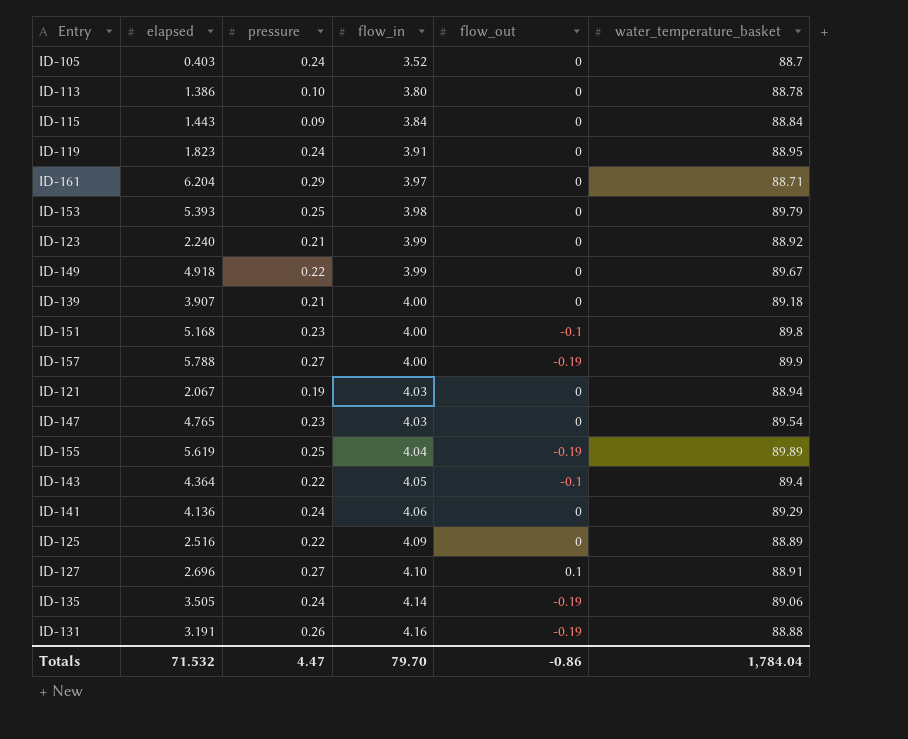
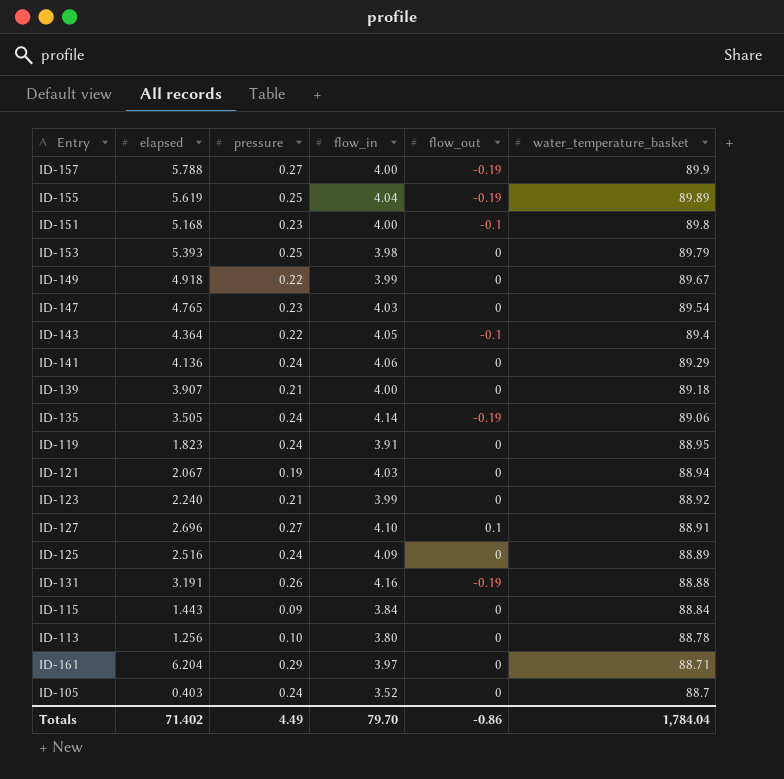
row order: flow_in ascending -> water_temperature_basket descending
ID-125 | pressure: 0.22 -> 0.24
ID-113 | elapsed: 1.386 -> 1.256
Totals | elapsed: 71.532 -> 71.402
Totals | pressure: 4.47 -> 4.49

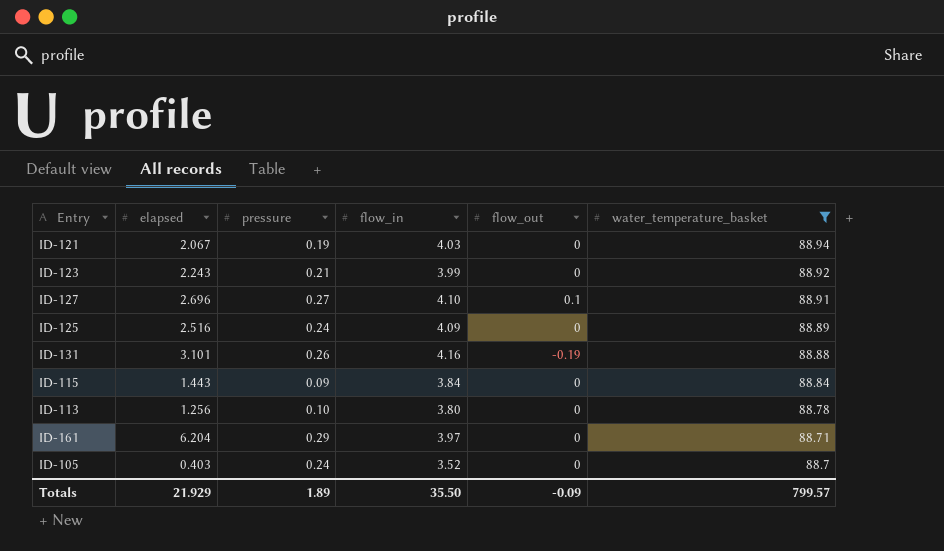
filter: none -> water_temperature_basket <= 88.94
ID-123 | elapsed: 2.240 -> 2.243
ID-131 | elapsed: 3.191 -> 3.101
Totals | elapsed: 71.402 -> 21.929
Totals | pressure: 4.49 -> 1.89
Totals | flow_in: 79.70 -> 35.50
Totals | flow_out: -0.86 -> -0.09
Totals | water_temperature_basket: 1,784.04 -> 799.57

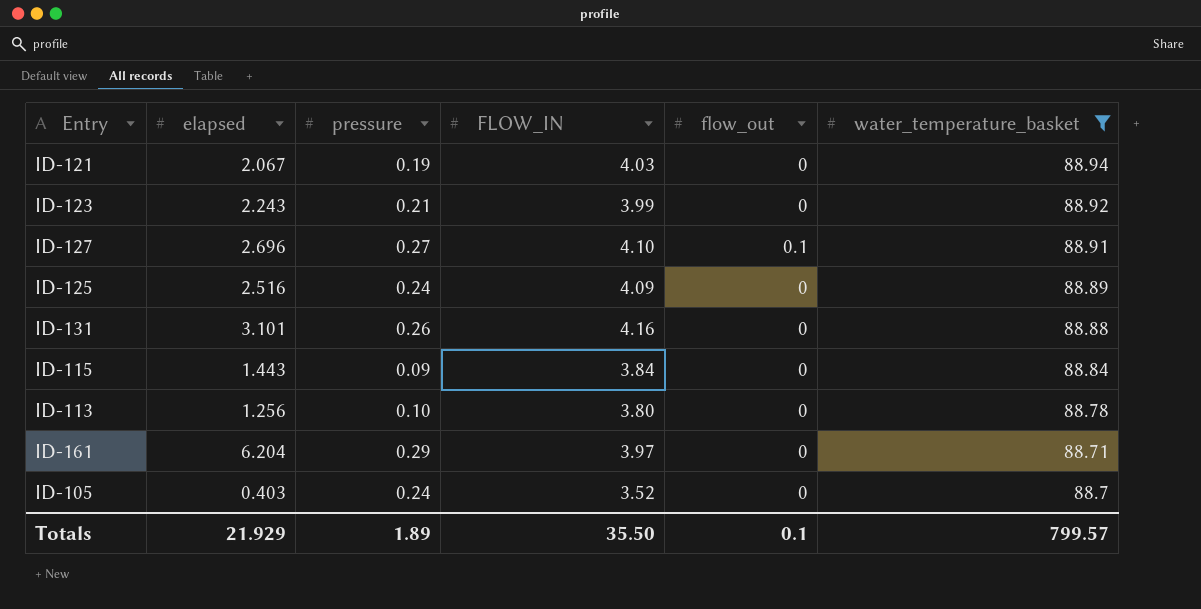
column name: flow_in -> FLOW_IN
ID-131 | flow_out: -0.19 -> 0
Totals | flow_out: -0.09 -> 0.1

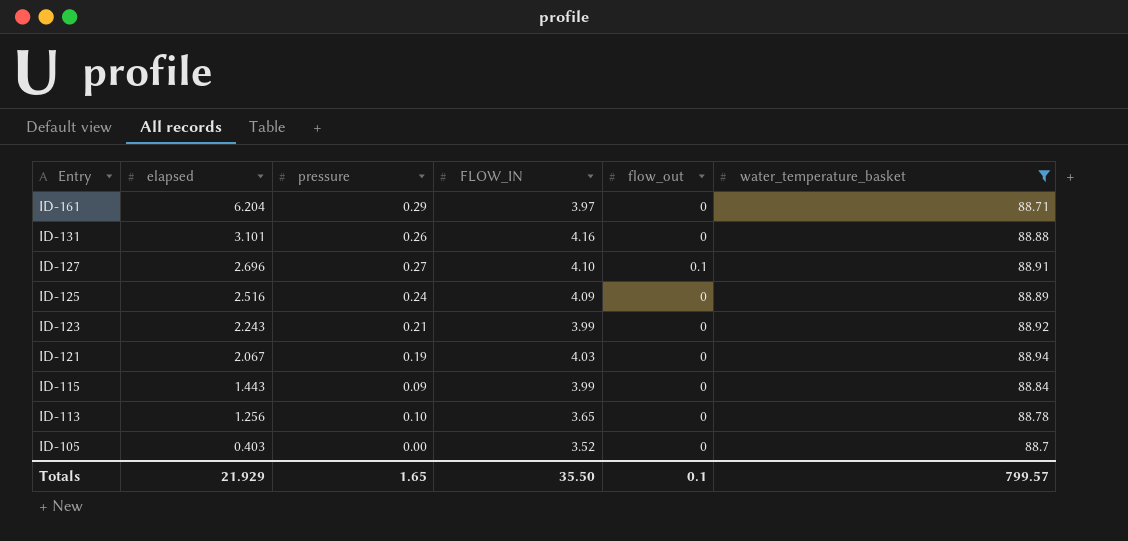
row order: water_temperature_basket descending -> Entry descending
ID-115 | FLOW_IN: 3.84 -> 3.99
ID-113 | FLOW_IN: 3.80 -> 3.65
ID-105 | pressure: 0.24 -> 0.00
Totals | pressure: 1.89 -> 1.65

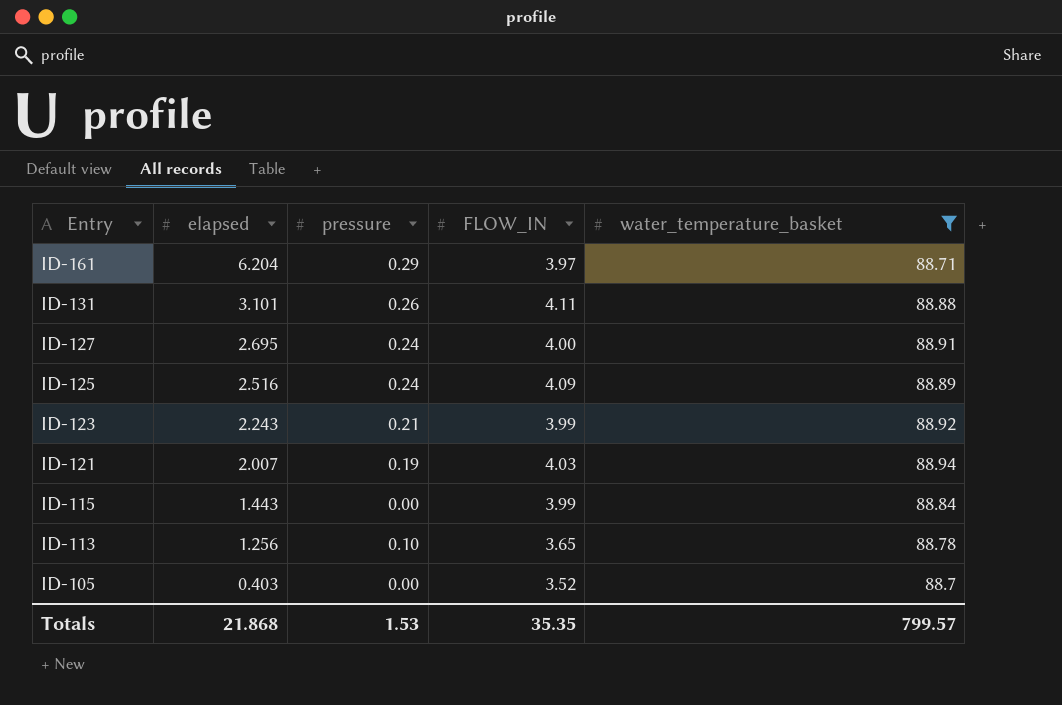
column flow_out | position: 5 -> none
ID-131 | FLOW_IN: 4.16 -> 4.11
ID-127 | elapsed: 2.696 -> 2.695
ID-127 | pressure: 0.27 -> 0.24
ID-127 | FLOW_IN: 4.10 -> 4.00
ID-121 | elapsed: 2.067 -> 2.007
ID-115 | pressure: 0.09 -> 0.00
Totals | elapsed: 21.929 -> 21.868
Totals | pressure: 1.65 -> 1.53
Totals | FLOW_IN: 35.50 -> 35.35

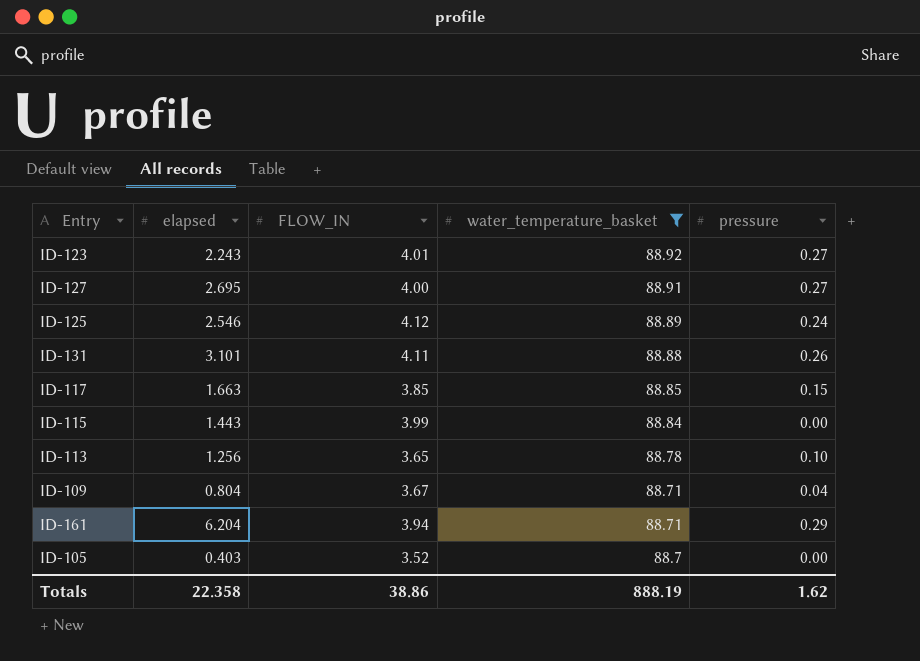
row order: Entry descending -> water_temperature_basket descending
column pressure | position: 3 -> 5
row ID-121: 2.007 | 0.19 | 4.03 | 88.94 -> none
ID-123 | FLOW_IN: 3.99 -> 4.01
ID-123 | pressure: 0.21 -> 0.27
ID-127 | pressure: 0.24 -> 0.27
ID-125 | elapsed: 2.516 -> 2.546
ID-125 | FLOW_IN: 4.09 -> 4.12
row ID-117: none -> 1.663 | 3.85 | 88.85 | 0.15
row ID-109: none -> 0.804 | 3.67 | 88.71 | 0.04
ID-161 | FLOW_IN: 3.97 -> 3.94
Totals | elapsed: 21.868 -> 22.358
Totals | FLOW_IN: 35.35 -> 38.86
Totals | water_temperature_basket: 799.57 -> 888.19
Totals | pressure: 1.53 -> 1.62

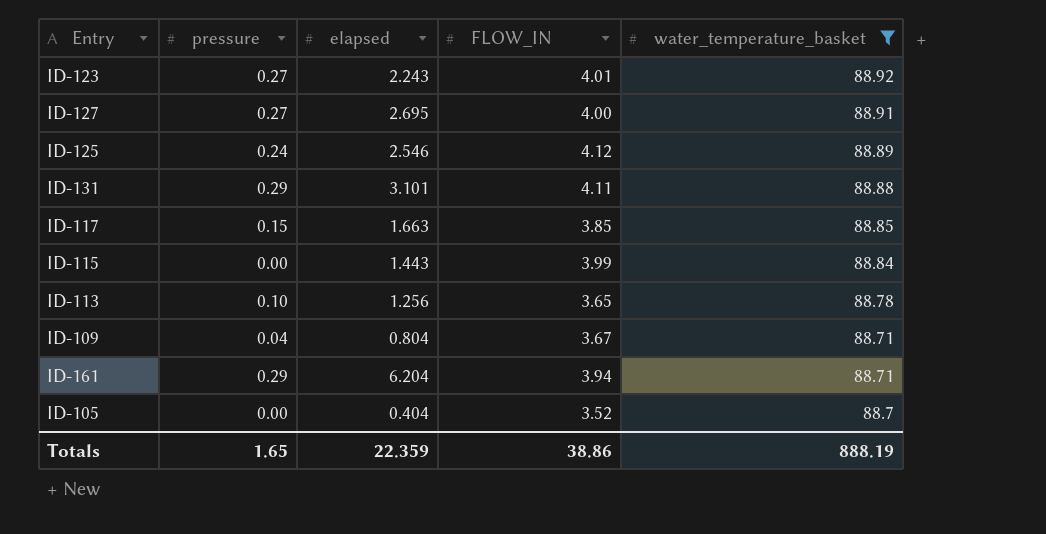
column pressure | position: 5 -> 2
ID-131 | pressure: 0.26 -> 0.29
ID-105 | elapsed: 0.403 -> 0.404
Totals | pressure: 1.62 -> 1.65
Totals | elapsed: 22.358 -> 22.359

